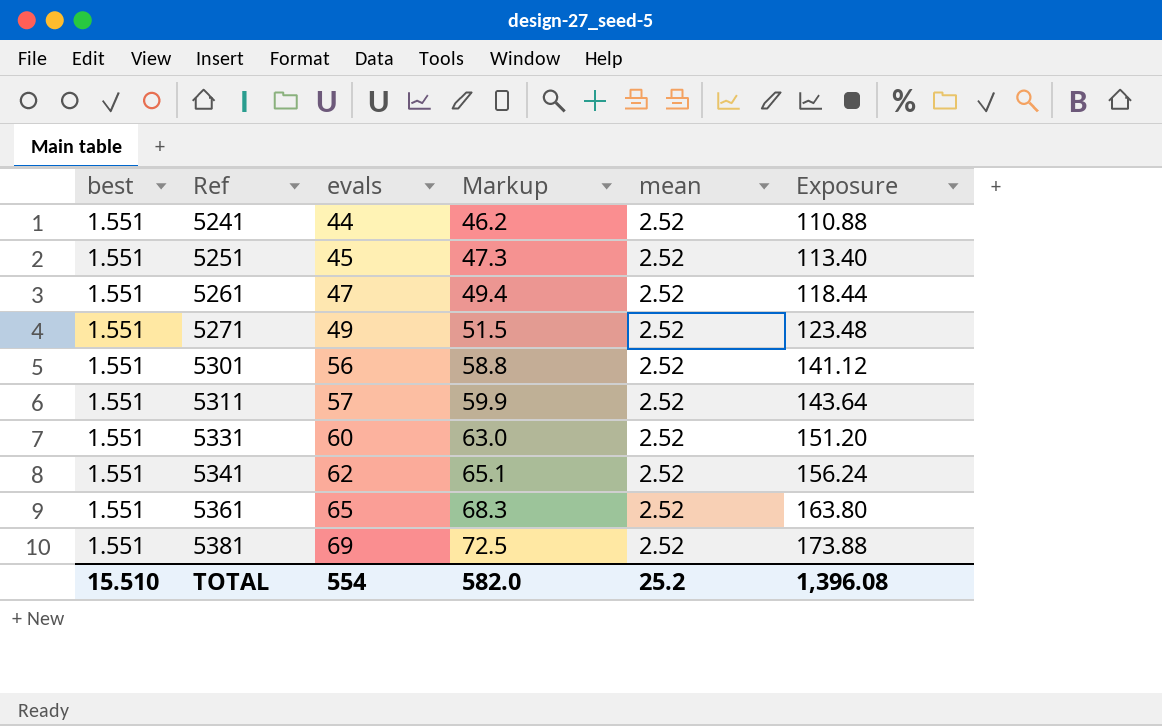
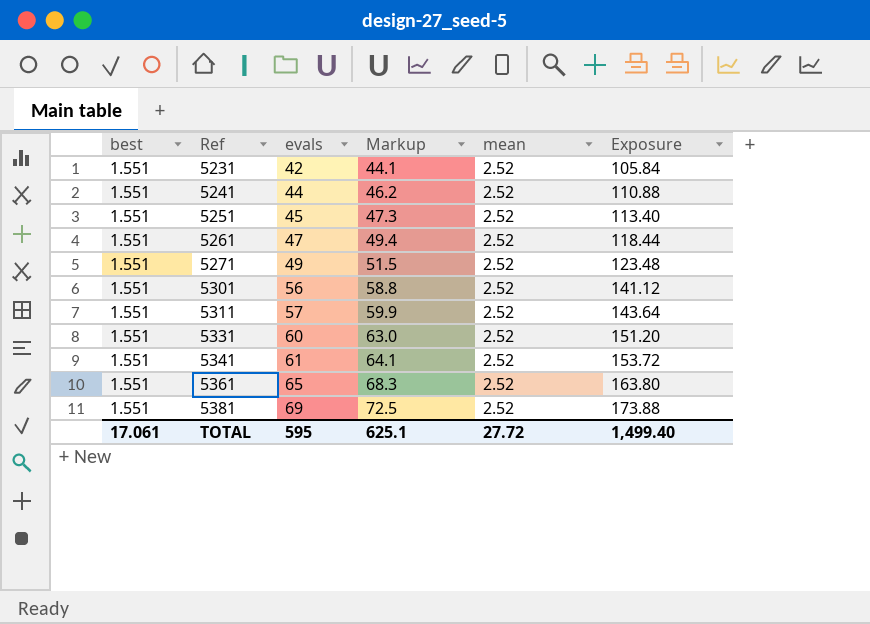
row 5231: none -> 1.551 | 42 | 44.1 | 2.52 | 105.84
5341 | evals: 62 -> 61
5341 | Markup: 65.1 -> 64.1
5341 | Exposure: 156.24 -> 153.72
TOTAL | best: 15.510 -> 17.061
TOTAL | evals: 554 -> 595
TOTAL | Markup: 582.0 -> 625.1
TOTAL | mean: 25.2 -> 27.72
TOTAL | Exposure: 1,396.08 -> 1,499.40

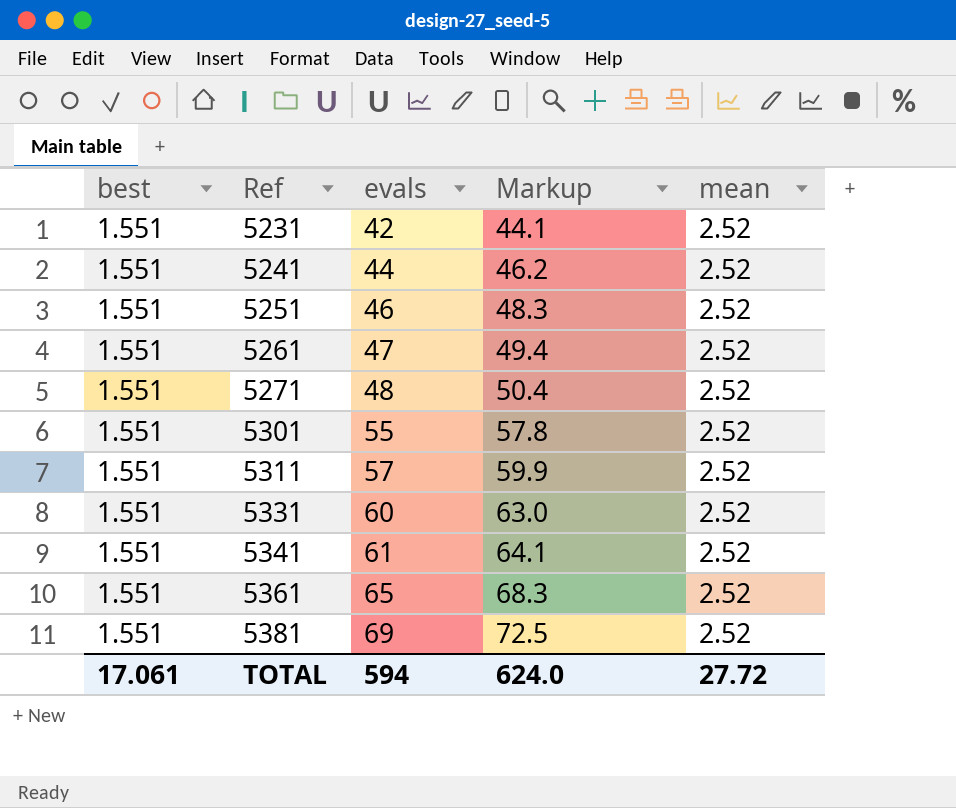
column Exposure | formula: [evals] * [mean] -> none
5251 | evals: 45 -> 46
5251 | Markup: 47.3 -> 48.3
5271 | evals: 49 -> 48
5271 | Markup: 51.5 -> 50.4
5301 | evals: 56 -> 55
5301 | Markup: 58.8 -> 57.8
TOTAL | evals: 595 -> 594
TOTAL | Markup: 625.1 -> 624.0

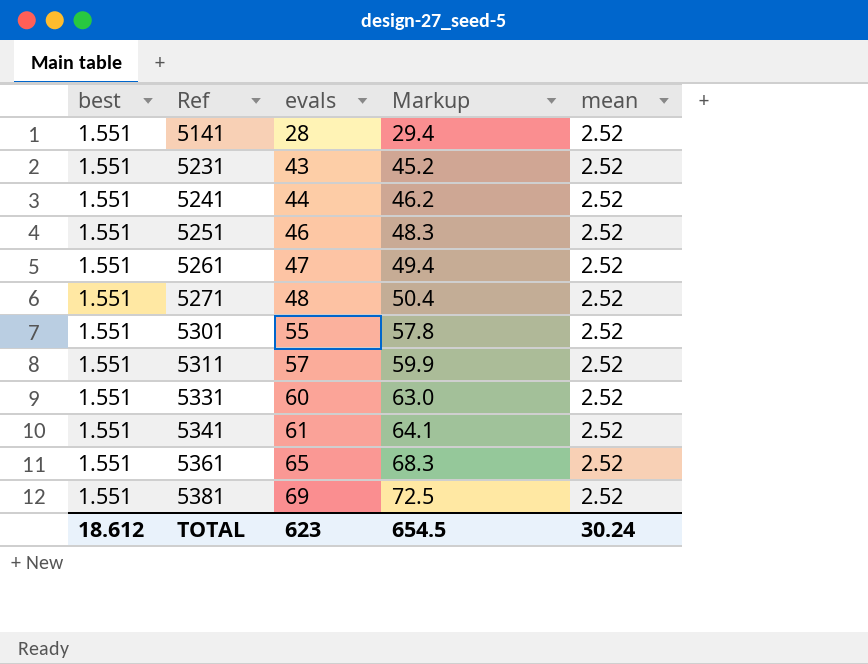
row 5141: none -> 1.551 | 28 | 29.4 | 2.52
5231 | evals: 42 -> 43
5231 | Markup: 44.1 -> 45.2
TOTAL | best: 17.061 -> 18.612
TOTAL | evals: 594 -> 623
TOTAL | Markup: 624.0 -> 654.5
TOTAL | mean: 27.72 -> 30.24

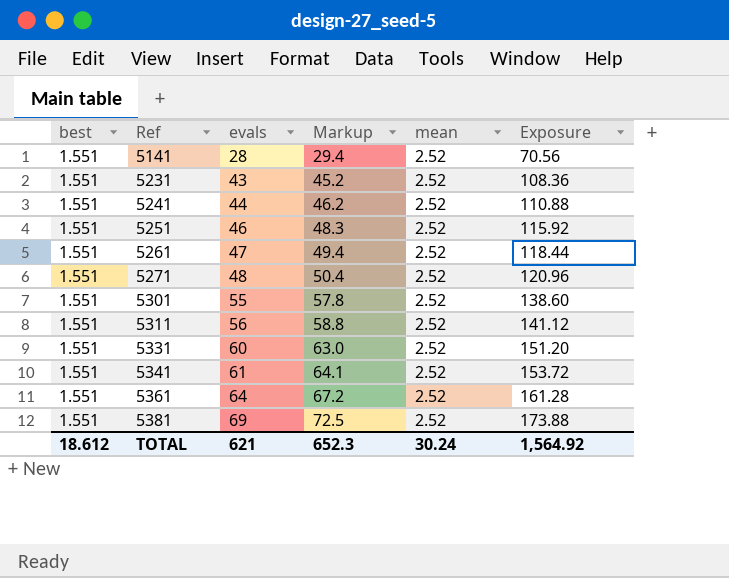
column Exposure | formula: none -> [evals] * [mean]
5311 | evals: 57 -> 56
5311 | Markup: 59.9 -> 58.8
5361 | evals: 65 -> 64
5361 | Markup: 68.3 -> 67.2
TOTAL | evals: 623 -> 621
TOTAL | Markup: 654.5 -> 652.3

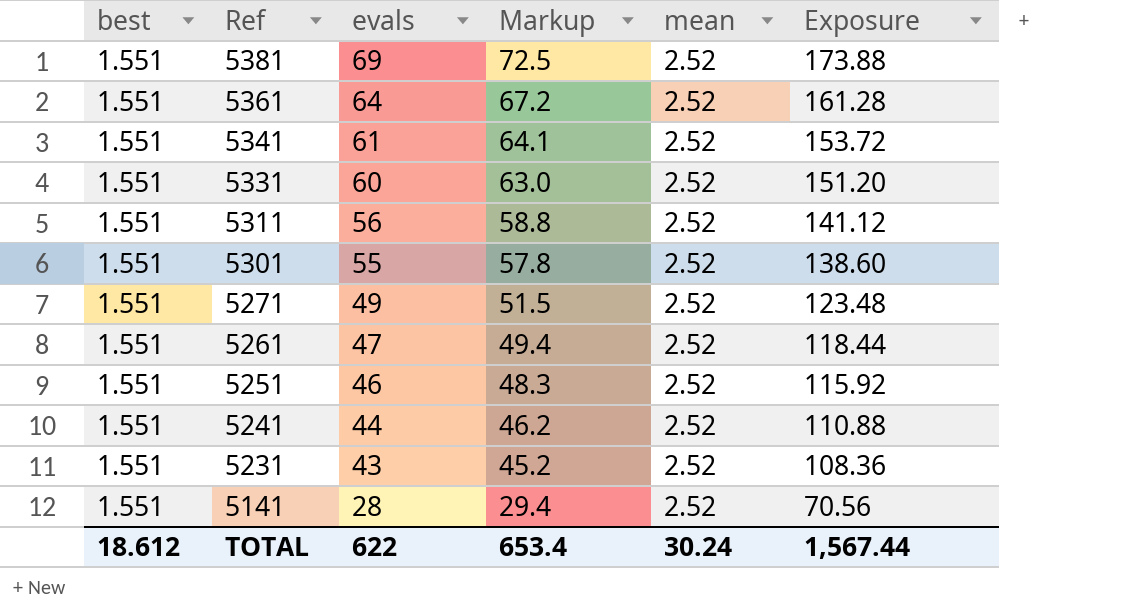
row order: Ref ascending -> Ref descending
5271 | evals: 48 -> 49
5271 | Markup: 50.4 -> 51.5
5271 | Exposure: 120.96 -> 123.48
TOTAL | evals: 621 -> 622
TOTAL | Markup: 652.3 -> 653.4
TOTAL | Exposure: 1,564.92 -> 1,567.44

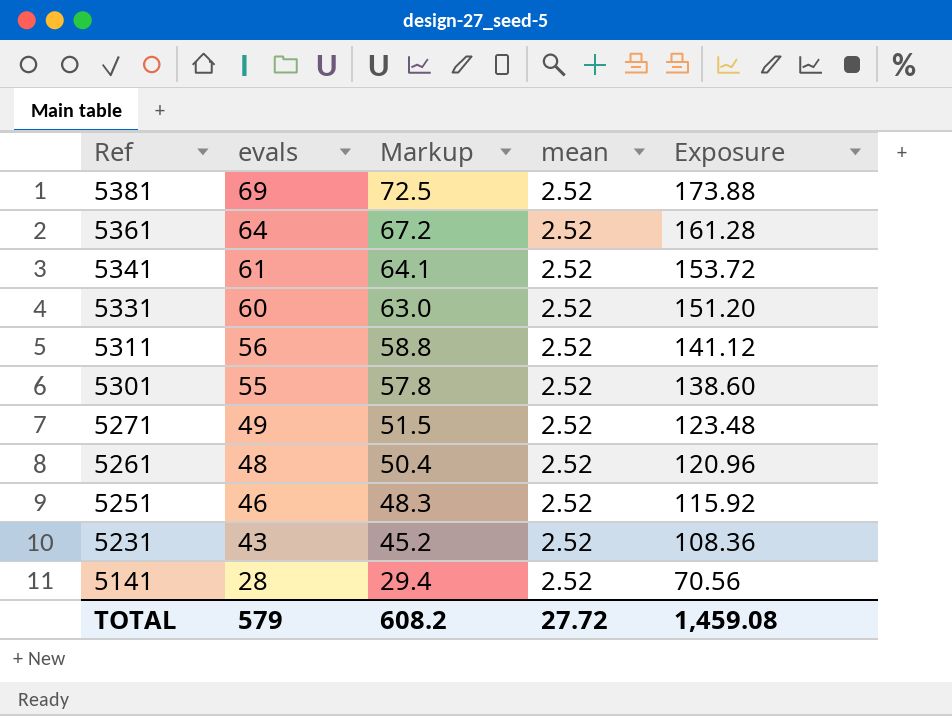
column best | position: 1 -> none
row 5241: 1.551 | 44 | 46.2 | 2.52 | 110.88 -> none
5261 | evals: 47 -> 48
5261 | Markup: 49.4 -> 50.4
5261 | Exposure: 118.44 -> 120.96
TOTAL | evals: 622 -> 579
TOTAL | Markup: 653.4 -> 608.2
TOTAL | mean: 30.24 -> 27.72
TOTAL | Exposure: 1,567.44 -> 1,459.08

